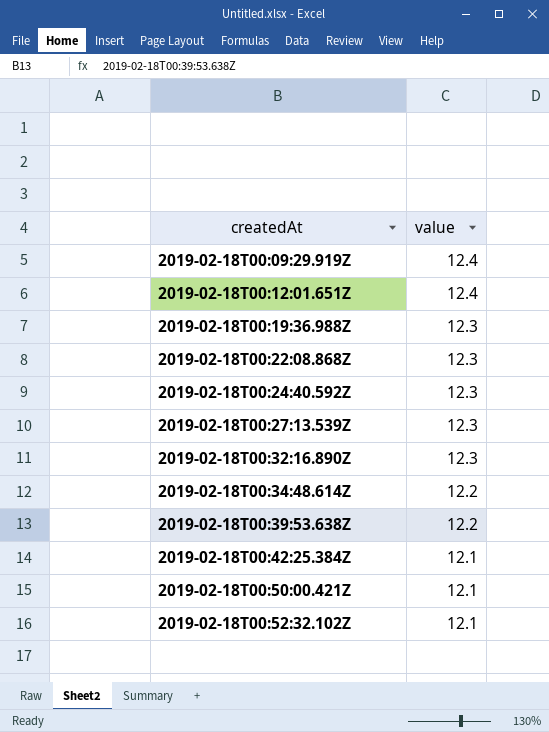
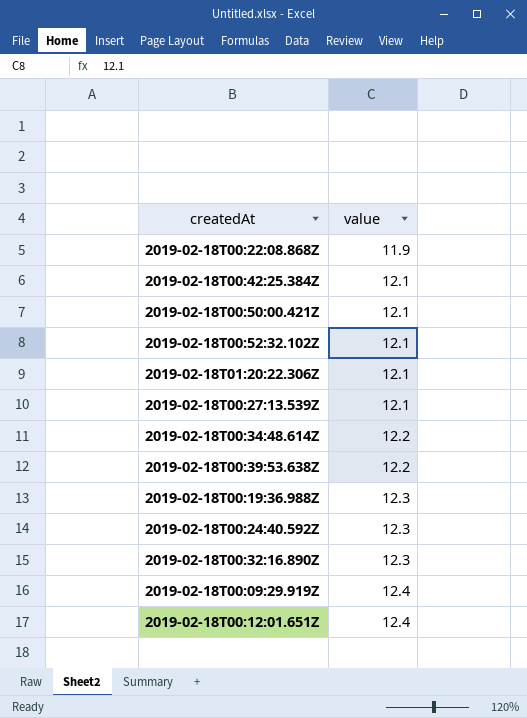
row order: createdAt ascending -> value ascending
2019-02-18T00:22:08.868Z | value: 12.3 -> 11.9
row 2019-02-18T01:20:22.306Z: none -> 12.1
2019-02-18T00:27:13.539Z | value: 12.3 -> 12.1

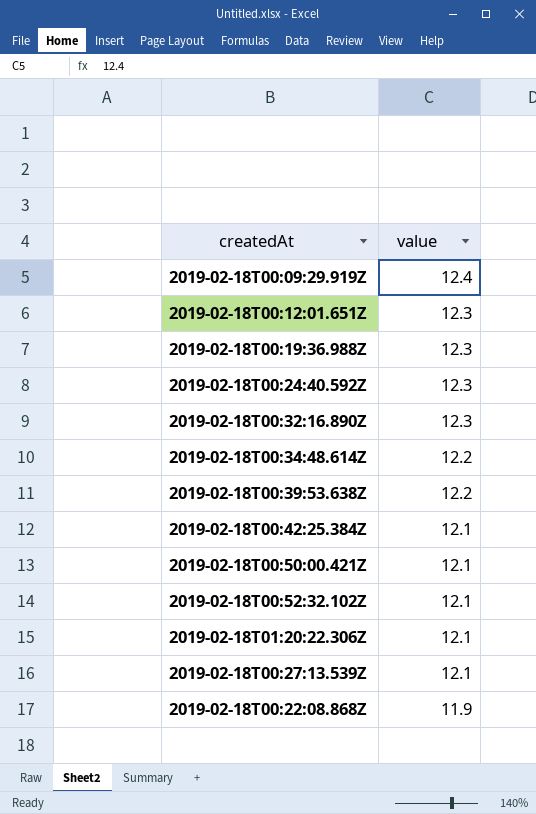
row order: value ascending -> value descending
2019-02-18T00:12:01.651Z | value: 12.4 -> 12.3

